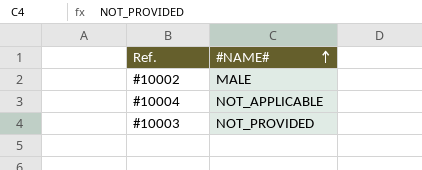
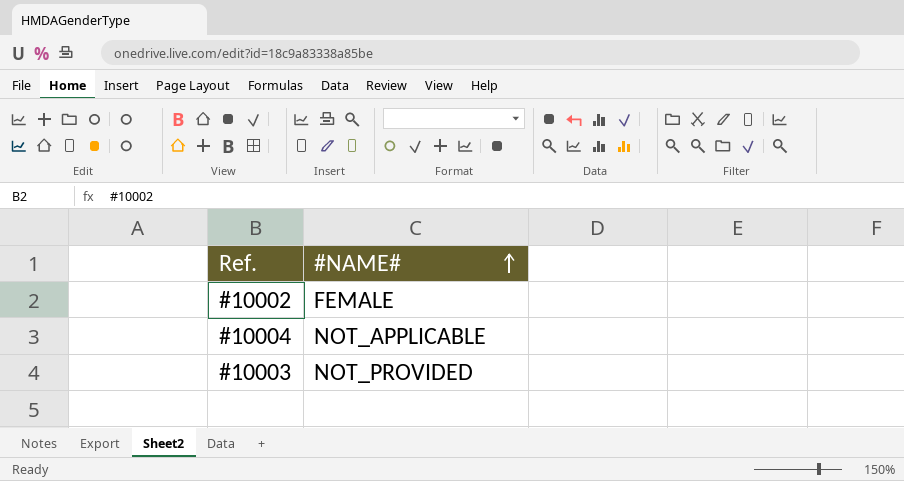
#10002 | #NAME#: MALE -> FEMALE

